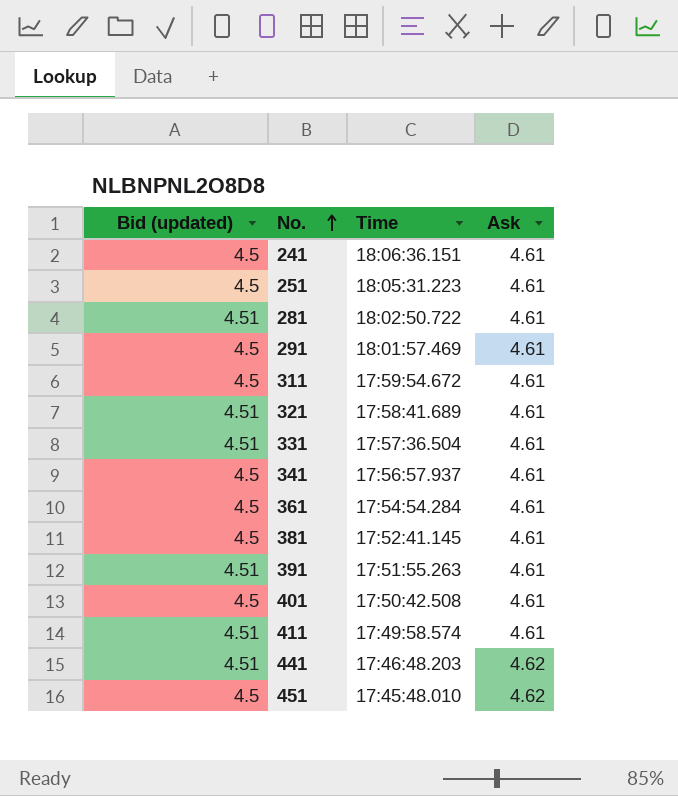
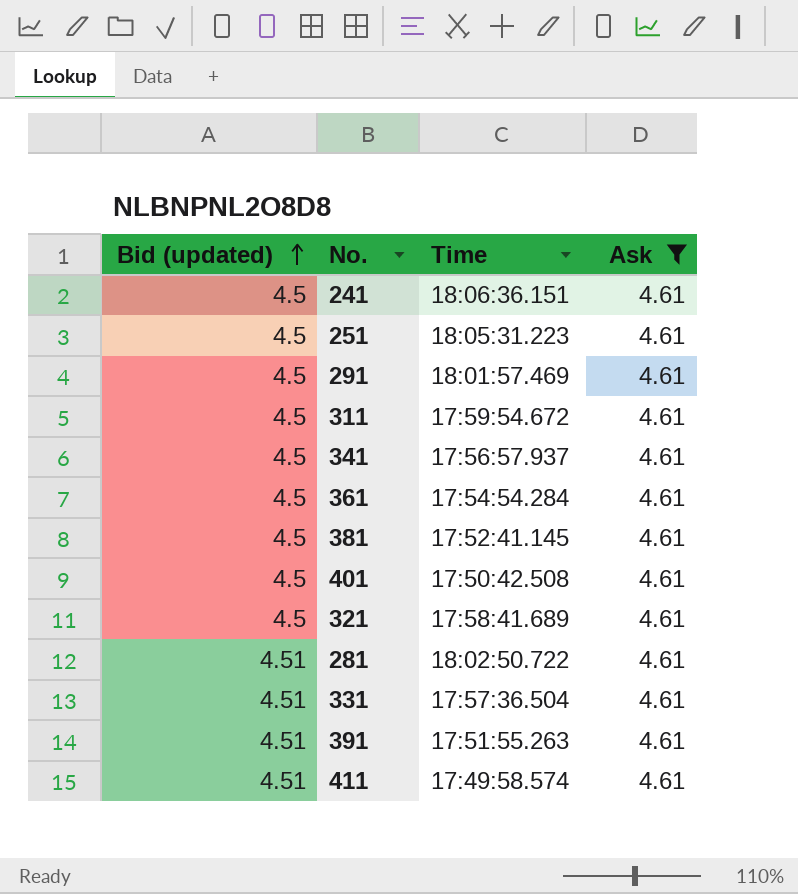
filter: none -> Ask = 4.61
row order: No. ascending -> Bid (updated) ascending
321 | Bid (updated): 4.51 -> 4.5

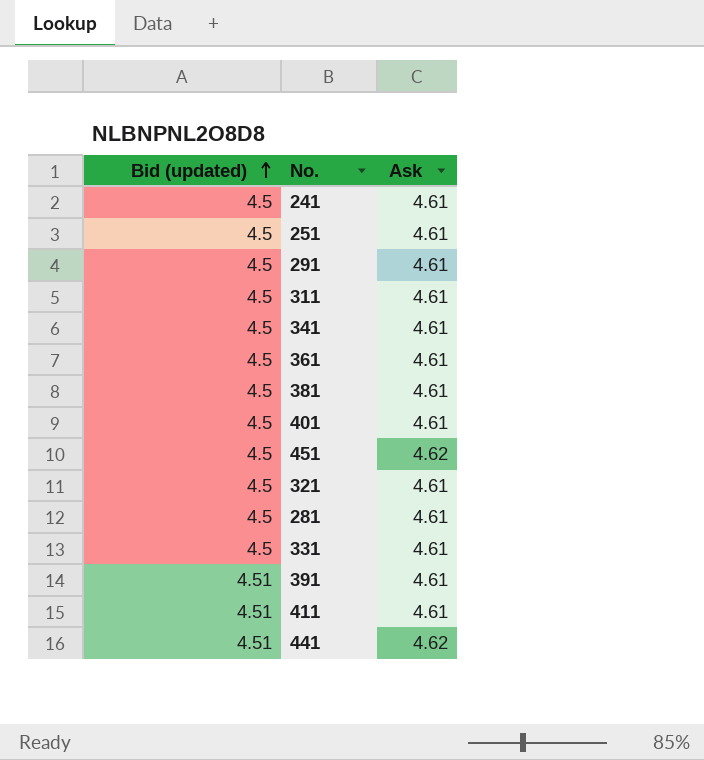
filter: Ask = 4.61 -> none
column Time | position: 3 -> none
281 | Bid (updated): 4.51 -> 4.5
331 | Bid (updated): 4.51 -> 4.5

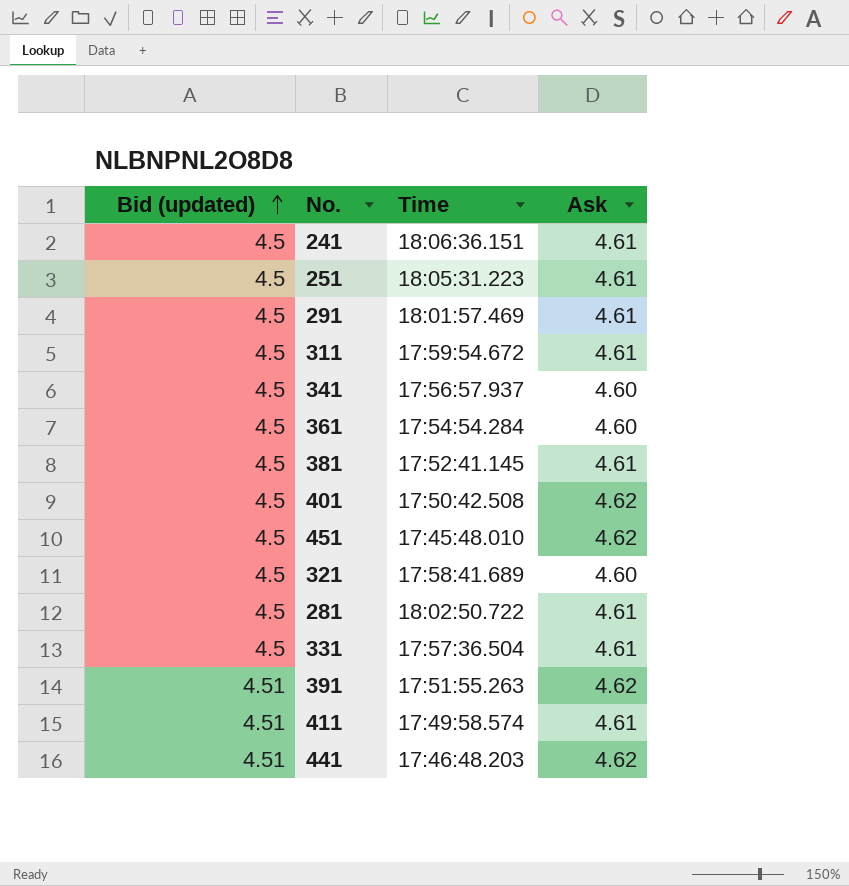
column Time | position: none -> 3
341 | Ask: 4.61 -> 4.60
361 | Ask: 4.61 -> 4.60
401 | Ask: 4.61 -> 4.62
321 | Ask: 4.61 -> 4.60
391 | Ask: 4.61 -> 4.62

